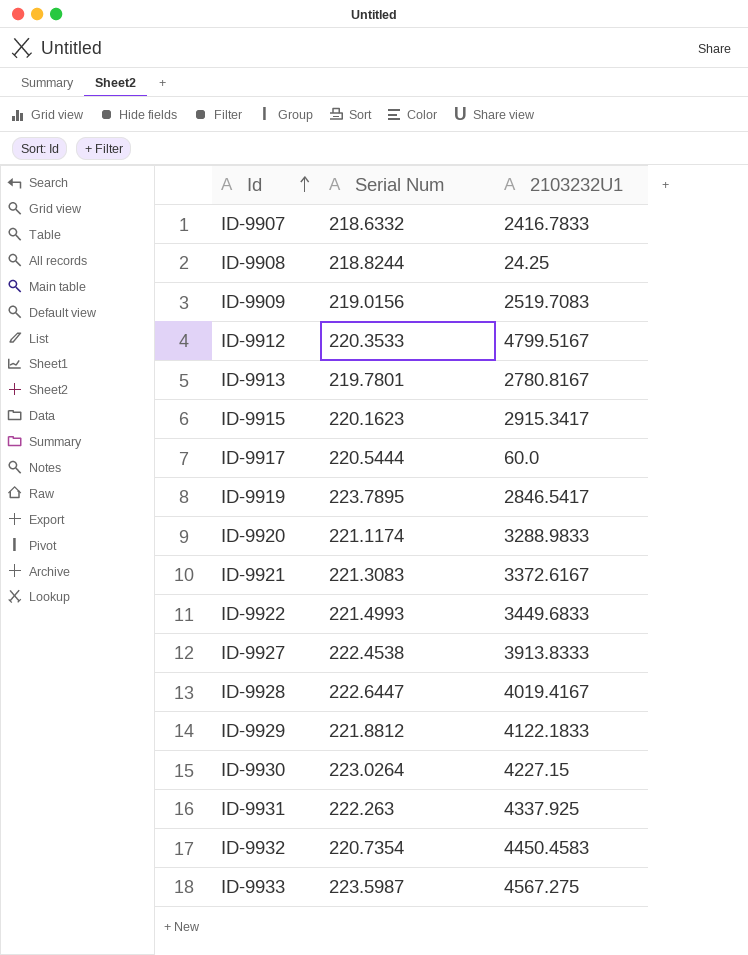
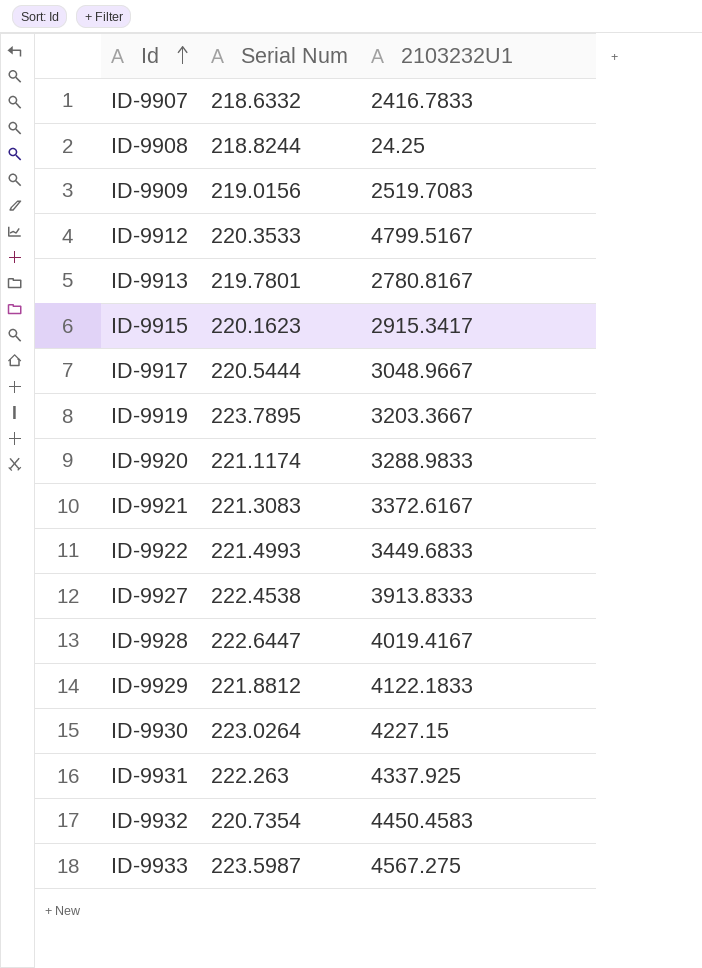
ID-9917 | 2103232U1: 60.0 -> 3048.9667
ID-9919 | 2103232U1: 2846.5417 -> 3203.3667

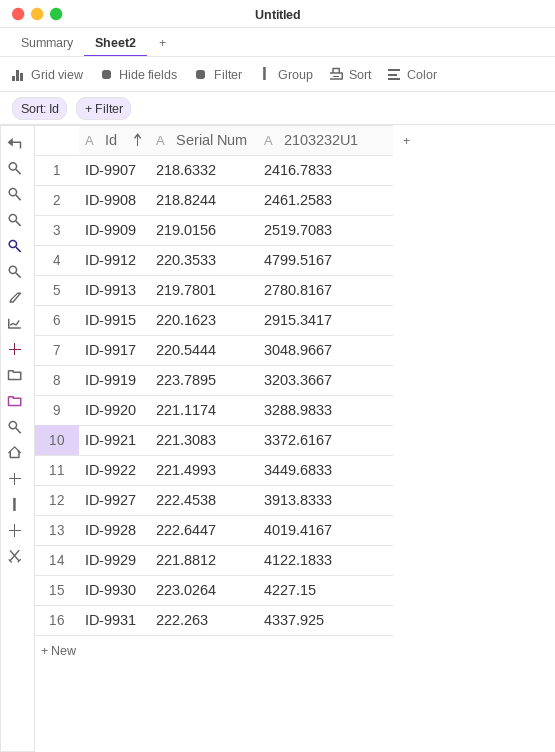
row ID-9932: 220.7354 | 4450.4583 -> none
row ID-9933: 223.5987 | 4567.275 -> none
ID-9908 | 2103232U1: 24.25 -> 2461.2583

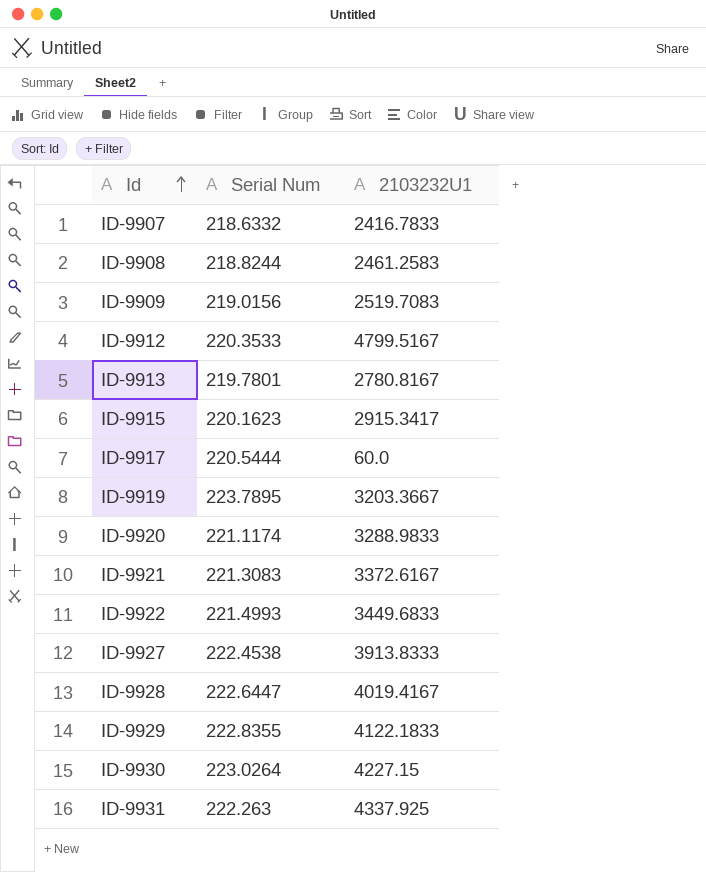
ID-9917 | 2103232U1: 3048.9667 -> 60.0
ID-9929 | Serial Num: 221.8812 -> 222.8355

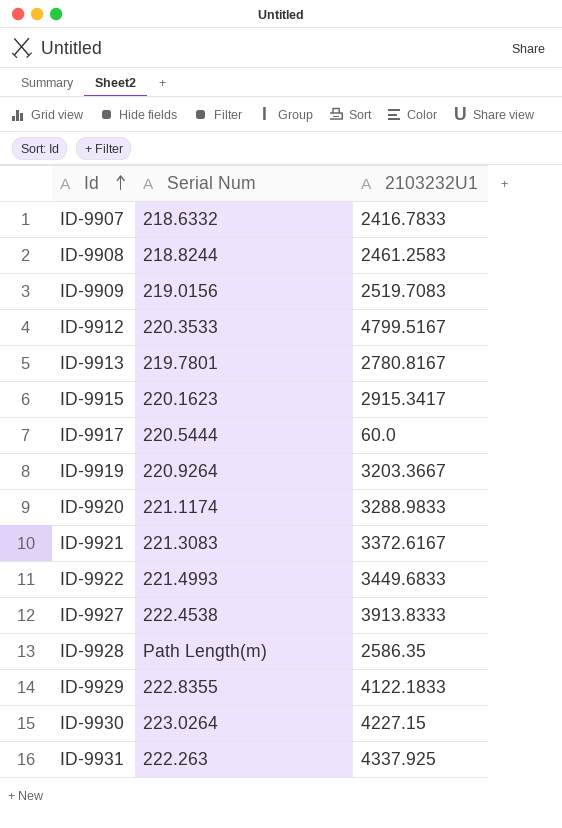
ID-9919 | Serial Num: 223.7895 -> 220.9264
ID-9928 | Serial Num: 222.6447 -> Path Length(m)
ID-9928 | 2103232U1: 4019.4167 -> 2586.35

